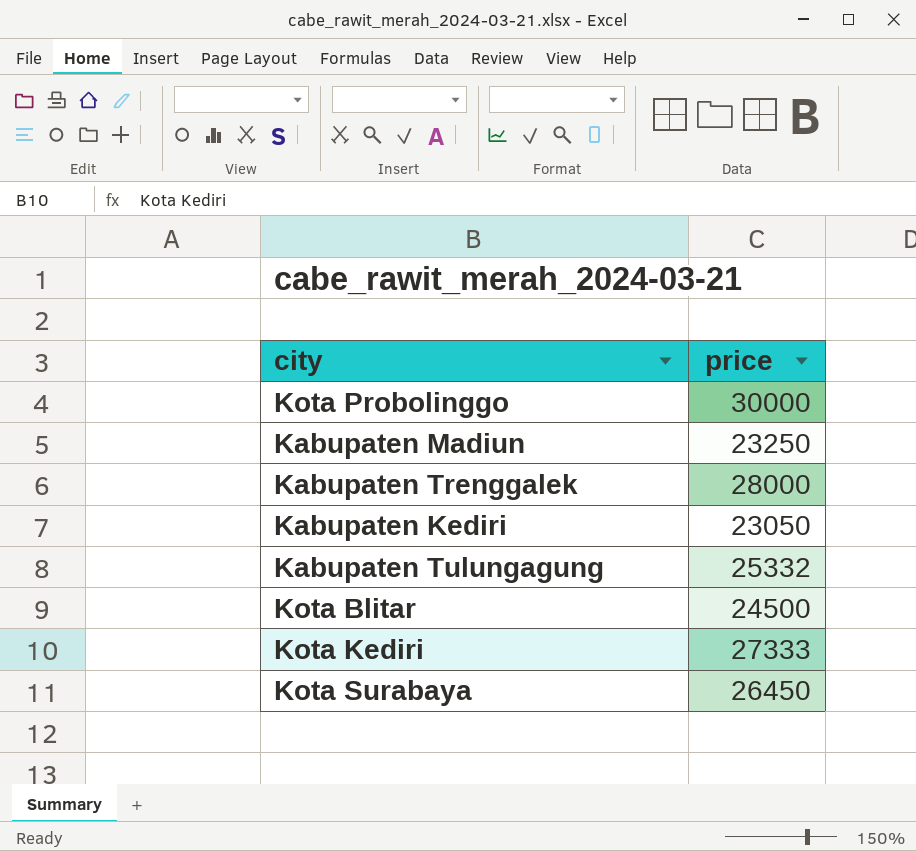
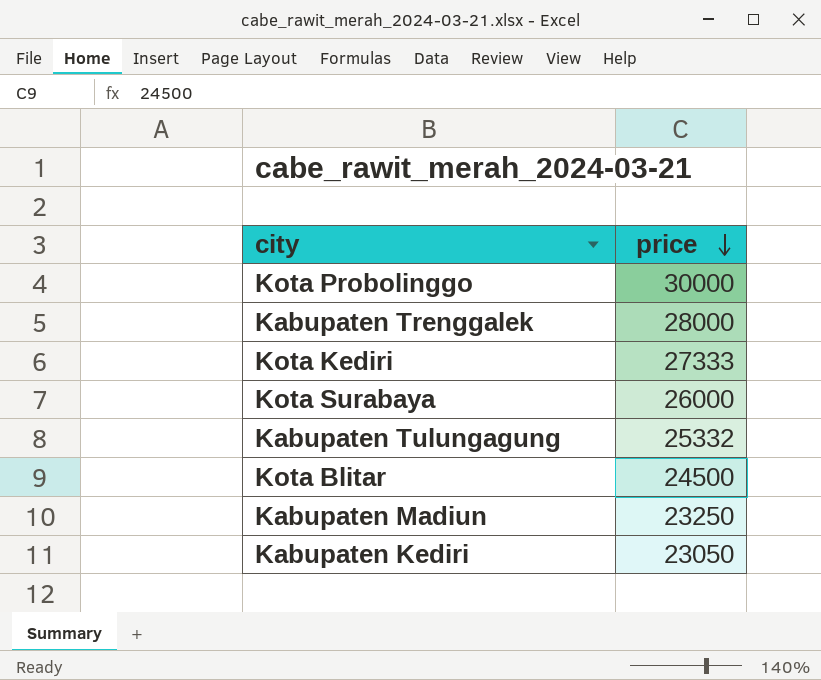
row order: none -> price descending
Kota Surabaya | price: 26450 -> 26000

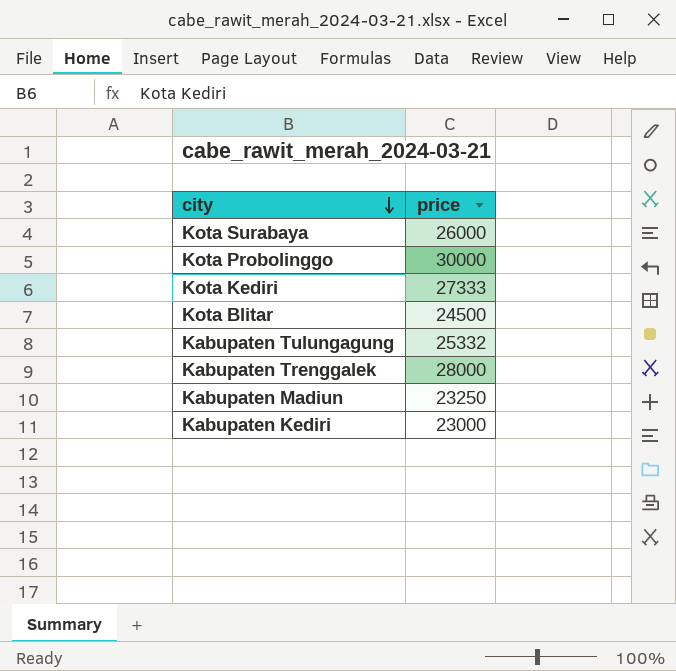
row order: price descending -> city descending
Kabupaten Kediri | price: 23050 -> 23000

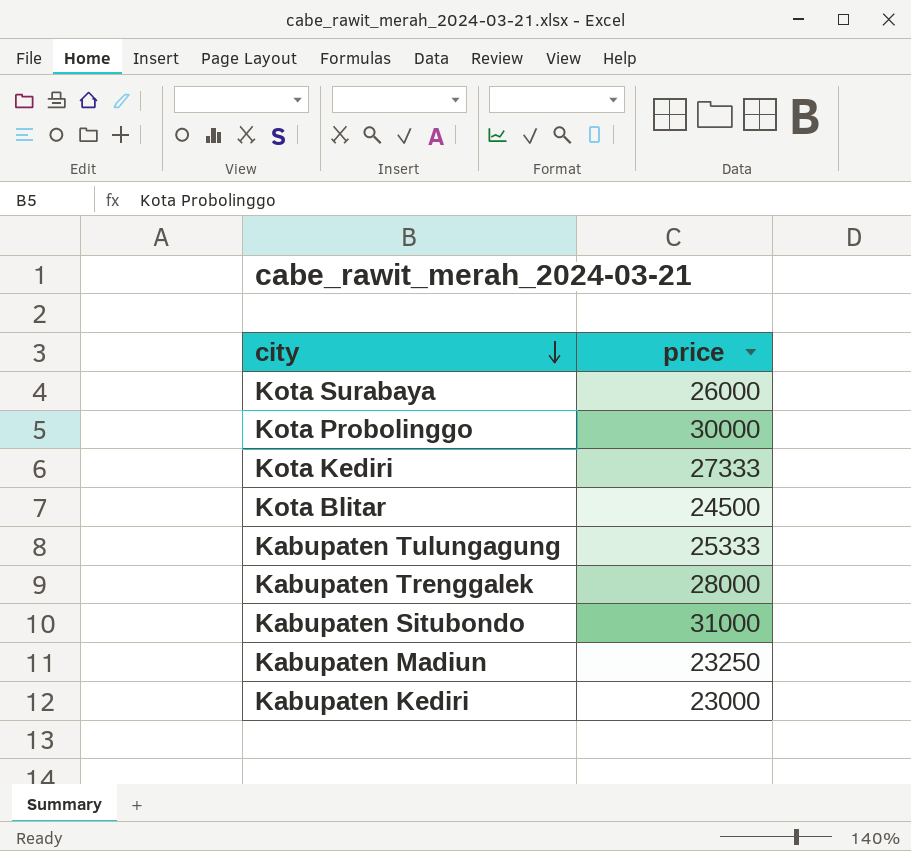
Kabupaten Tulungagung | price: 25332 -> 25333
row Kabupaten Situbondo: none -> 31000

